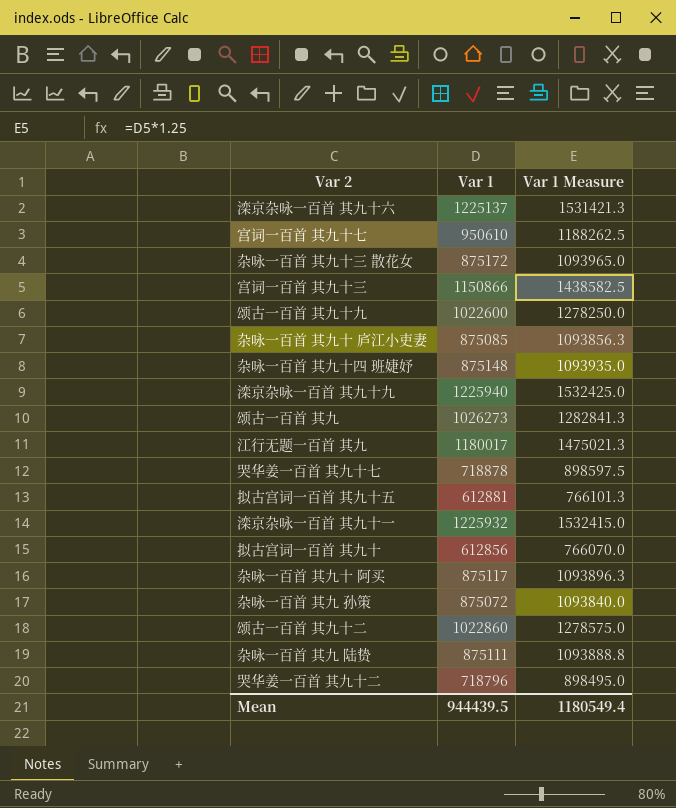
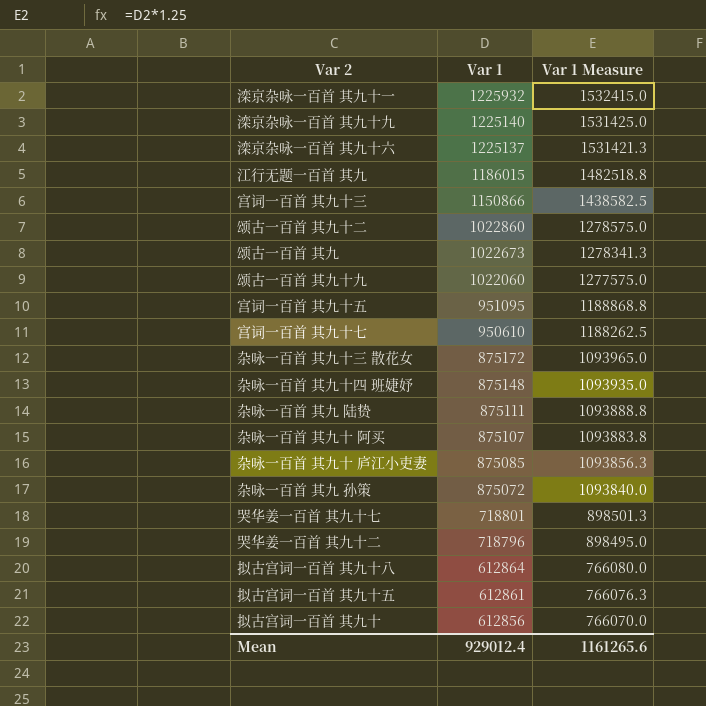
row order: none -> Var 1 descending
滦京杂咏一百首 其九十九 | Var 1: 1225940 -> 1225140
滦京杂咏一百首 其九十九 | Var 1 Measure: 1532425.0 -> 1531425.0
江行无题一百首 其九 | Var 1: 1180017 -> 1186015
江行无题一百首 其九 | Var 1 Measure: 1475021.3 -> 1482518.8
颂古一百首 其九 | Var 1: 1026273 -> 1022673
颂古一百首 其九 | Var 1 Measure: 1282841.3 -> 1278341.3
颂古一百首 其九十九 | Var 1: 1022600 -> 1022060
颂古一百首 其九十九 | Var 1 Measure: 1278250.0 -> 1277575.0
row 宫词一百首 其九十五: none -> 951095 | 1188868.8
杂咏一百首 其九十 阿买 | Var 1: 875117 -> 875107
杂咏一百首 其九十 阿买 | Var 1 Measure: 1093896.3 -> 1093883.8
哭华姜一百首 其九十七 | Var 1: 718878 -> 718801
哭华姜一百首 其九十七 | Var 1 Measure: 898597.5 -> 898501.3
row 拟古宫词一百首 其九十八: none -> 612864 | 766080.0
拟古宫词一百首 其九十五 | Var 1: 612881 -> 612861
拟古宫词一百首 其九十五 | Var 1 Measure: 766101.3 -> 766076.3
Mean | Var 1: 944439.5 -> 929012.4
Mean | Var 1 Measure: 1180549.4 -> 1161265.6

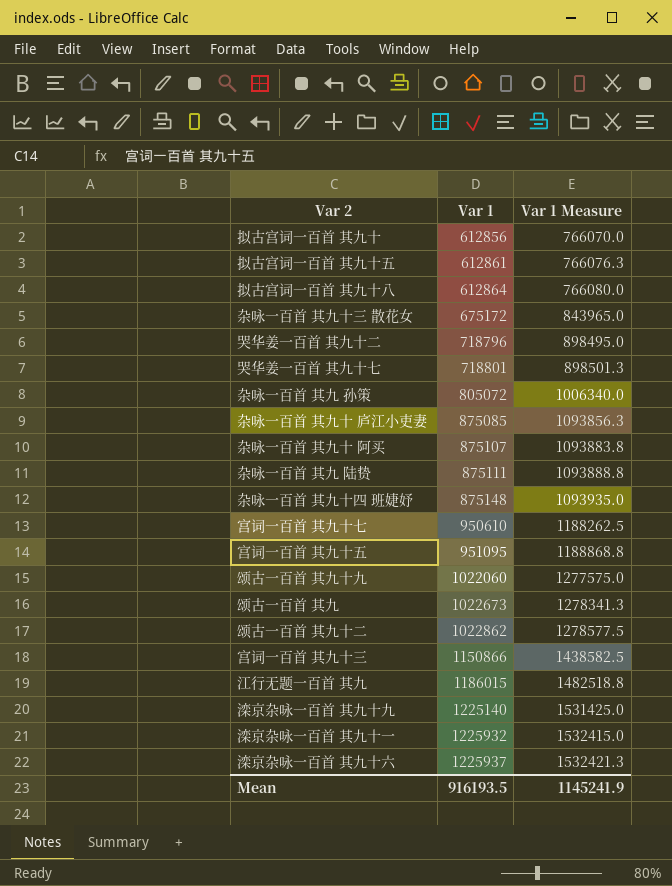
row order: Var 1 descending -> Var 1 ascending
杂咏一百首 其九十三 散花女 | Var 1: 875172 -> 675172
杂咏一百首 其九十三 散花女 | Var 1 Measure: 1093965.0 -> 843965.0
杂咏一百首 其九 孙策 | Var 1: 875072 -> 805072
杂咏一百首 其九 孙策 | Var 1 Measure: 1093840.0 -> 1006340.0
颂古一百首 其九十二 | Var 1: 1022860 -> 1022862
颂古一百首 其九十二 | Var 1 Measure: 1278575.0 -> 1278577.5
滦京杂咏一百首 其九十六 | Var 1: 1225137 -> 1225937
滦京杂咏一百首 其九十六 | Var 1 Measure: 1531421.3 -> 1532421.3
Mean | Var 1: 929012.4 -> 916193.5
Mean | Var 1 Measure: 1161265.6 -> 1145241.9

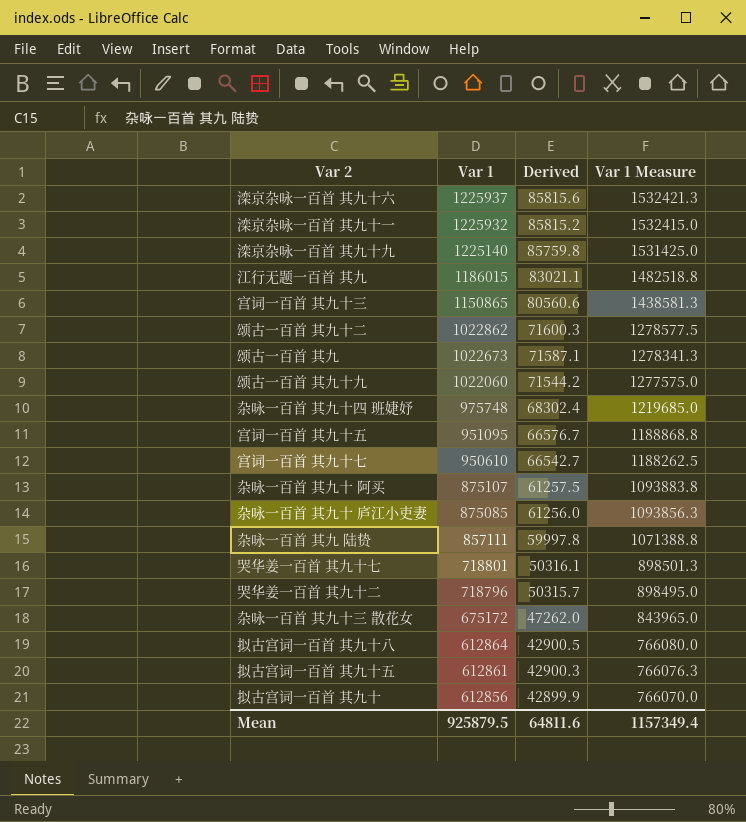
row order: Var 1 ascending -> Var 1 descending
column Derived | formula: none -> [Var 1] * 0.07
row 杂咏一百首 其九 孙策: 805072 | 1006340.0 -> none
宫词一百首 其九十三 | Var 1: 1150866 -> 1150865
宫词一百首 其九十三 | Var 1 Measure: 1438582.5 -> 1438581.3
杂咏一百首 其九十四 班婕妤 | Var 1: 875148 -> 975748
杂咏一百首 其九十四 班婕妤 | Var 1 Measure: 1093935.0 -> 1219685.0
杂咏一百首 其九 陆贽 | Var 1: 875111 -> 857111
杂咏一百首 其九 陆贽 | Var 1 Measure: 1093888.8 -> 1071388.8
Mean | Var 1: 916193.5 -> 925879.5
Mean | Var 1 Measure: 1145241.9 -> 1157349.4

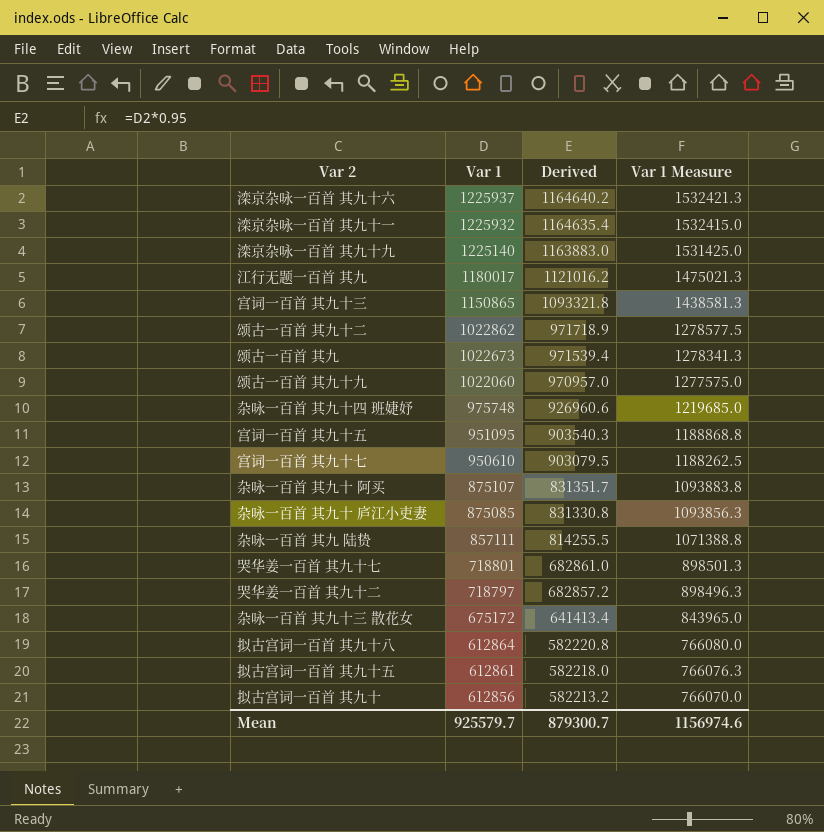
column Derived | formula: [Var 1] * 0.07 -> [Var 1] * 0.95
江行无题一百首 其九 | Var 1: 1186015 -> 1180017
江行无题一百首 其九 | Var 1 Measure: 1482518.8 -> 1475021.3
哭华姜一百首 其九十二 | Var 1: 718796 -> 718797
哭华姜一百首 其九十二 | Var 1 Measure: 898495.0 -> 898496.3
Mean | Var 1: 925879.5 -> 925579.7
Mean | Derived: 64811.6 -> 879300.7
Mean | Var 1 Measure: 1157349.4 -> 1156974.6

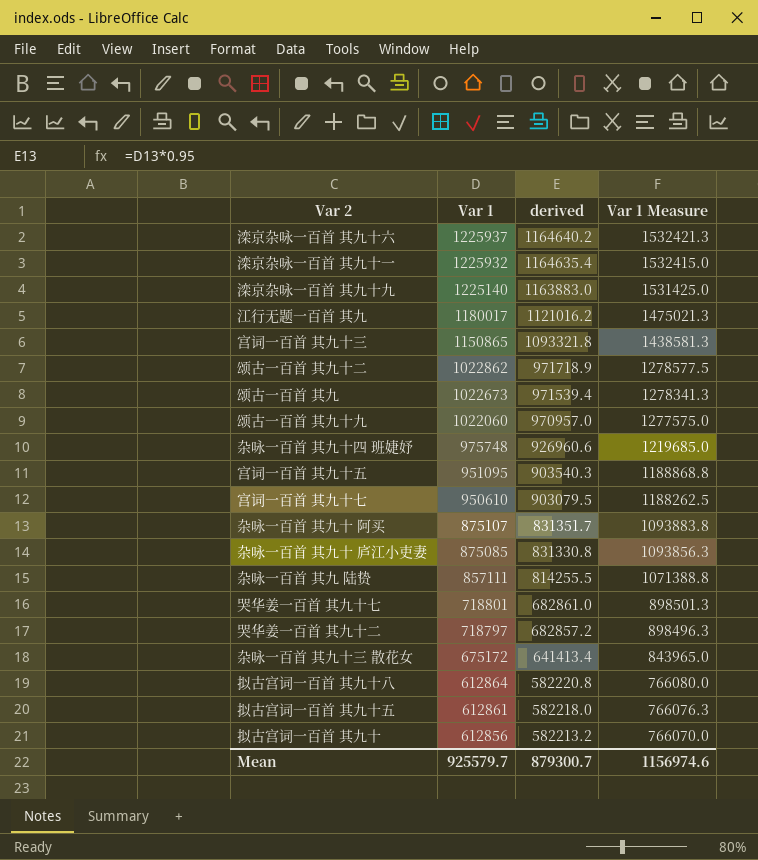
column name: Derived -> derived

